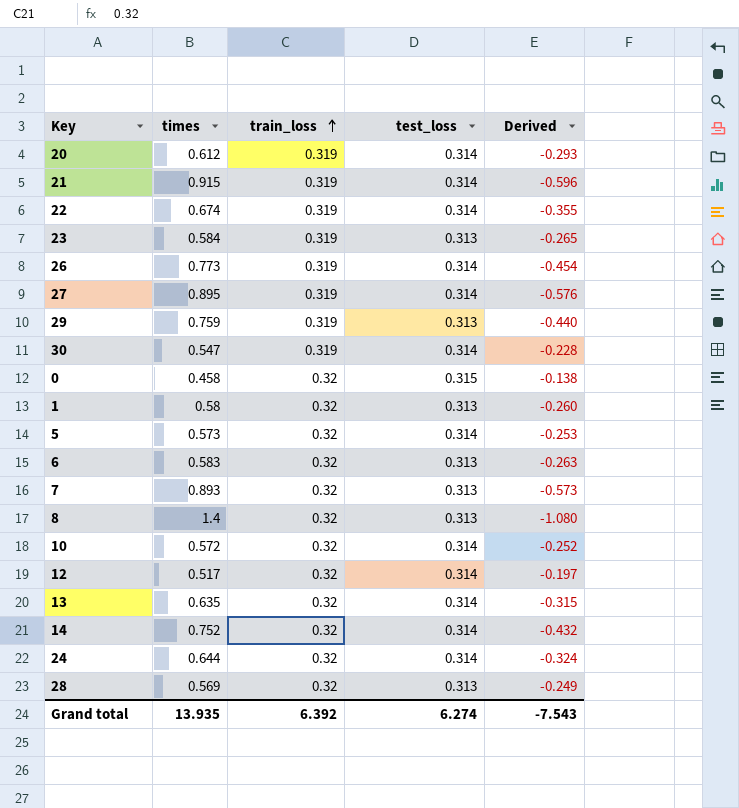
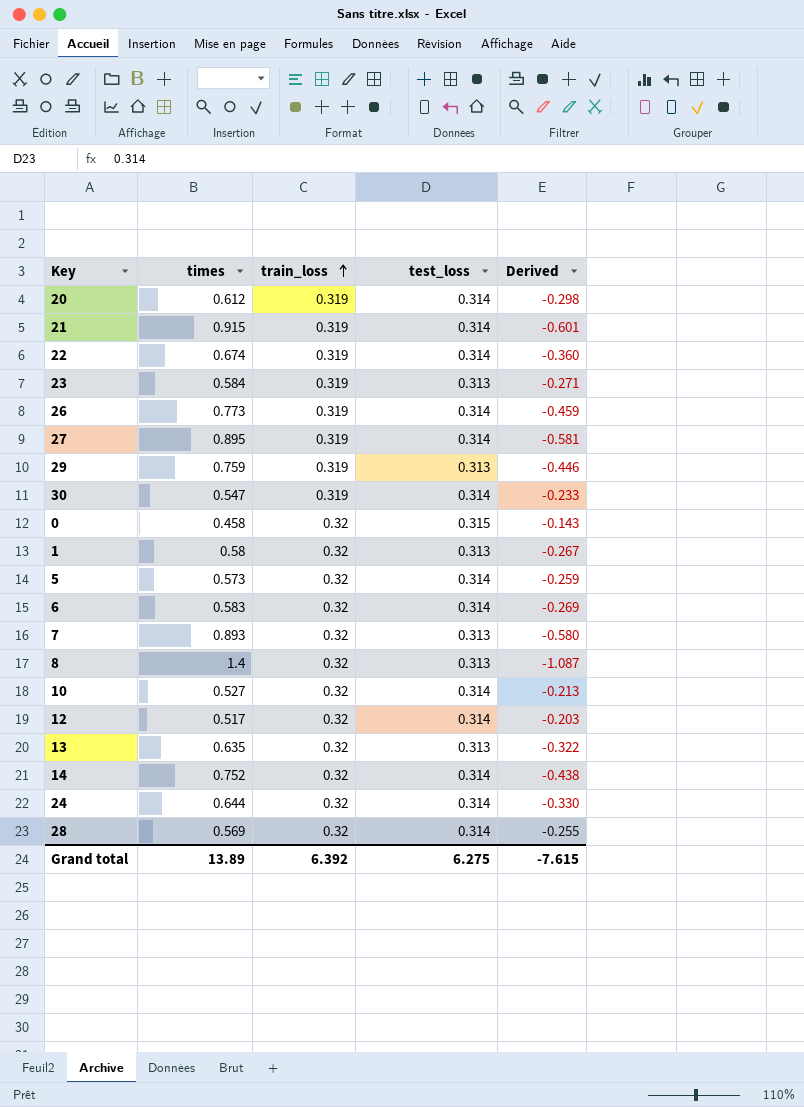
column Derived | formula: [train_loss] - [times] -> [test_loss] - [times]
6 | test_loss: 0.313 -> 0.314
10 | times: 0.572 -> 0.527
13 | test_loss: 0.314 -> 0.313
28 | test_loss: 0.313 -> 0.314
Grand total | times: 13.935 -> 13.89
Grand total | test_loss: 6.274 -> 6.275
Grand total | Derived: -7.543 -> -7.615

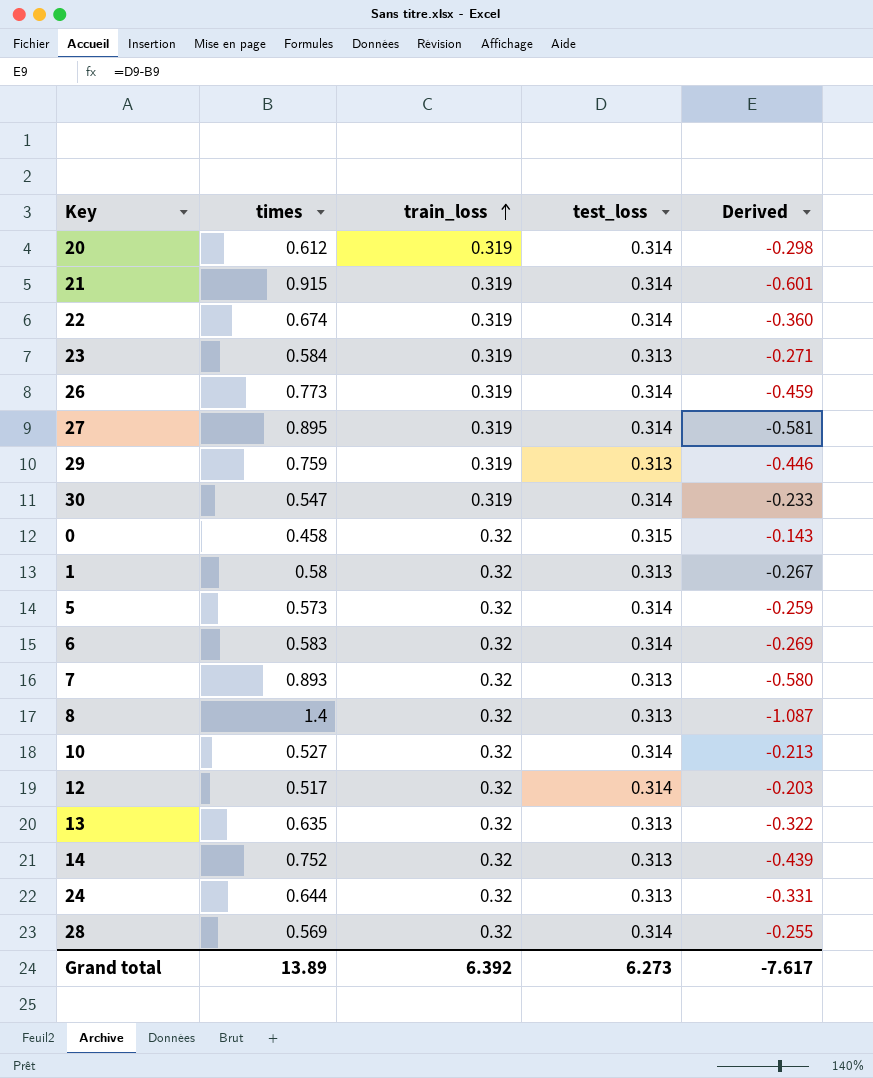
14 | test_loss: 0.314 -> 0.313
14 | Derived: -0.438 -> -0.439
24 | test_loss: 0.314 -> 0.313
24 | Derived: -0.330 -> -0.331
Grand total | test_loss: 6.275 -> 6.273
Grand total | Derived: -7.615 -> -7.617

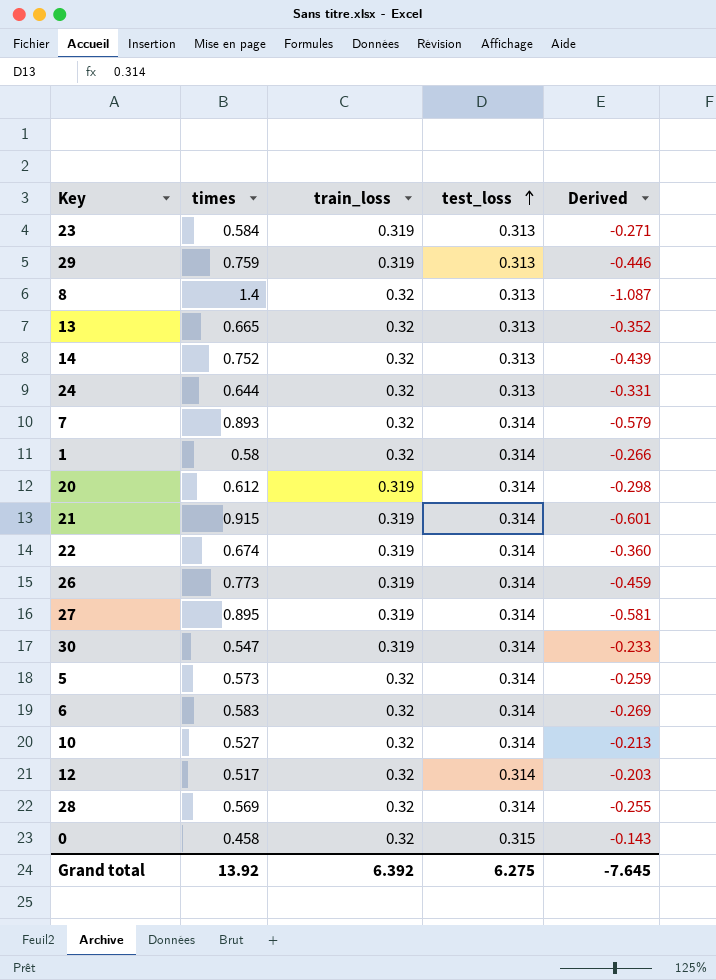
row order: train_loss ascending -> test_loss ascending
13 | times: 0.635 -> 0.665
13 | Derived: -0.322 -> -0.352
7 | test_loss: 0.313 -> 0.314
7 | Derived: -0.580 -> -0.579
1 | test_loss: 0.313 -> 0.314
1 | Derived: -0.267 -> -0.266
Grand total | times: 13.89 -> 13.92
Grand total | test_loss: 6.273 -> 6.275
Grand total | Derived: -7.617 -> -7.645

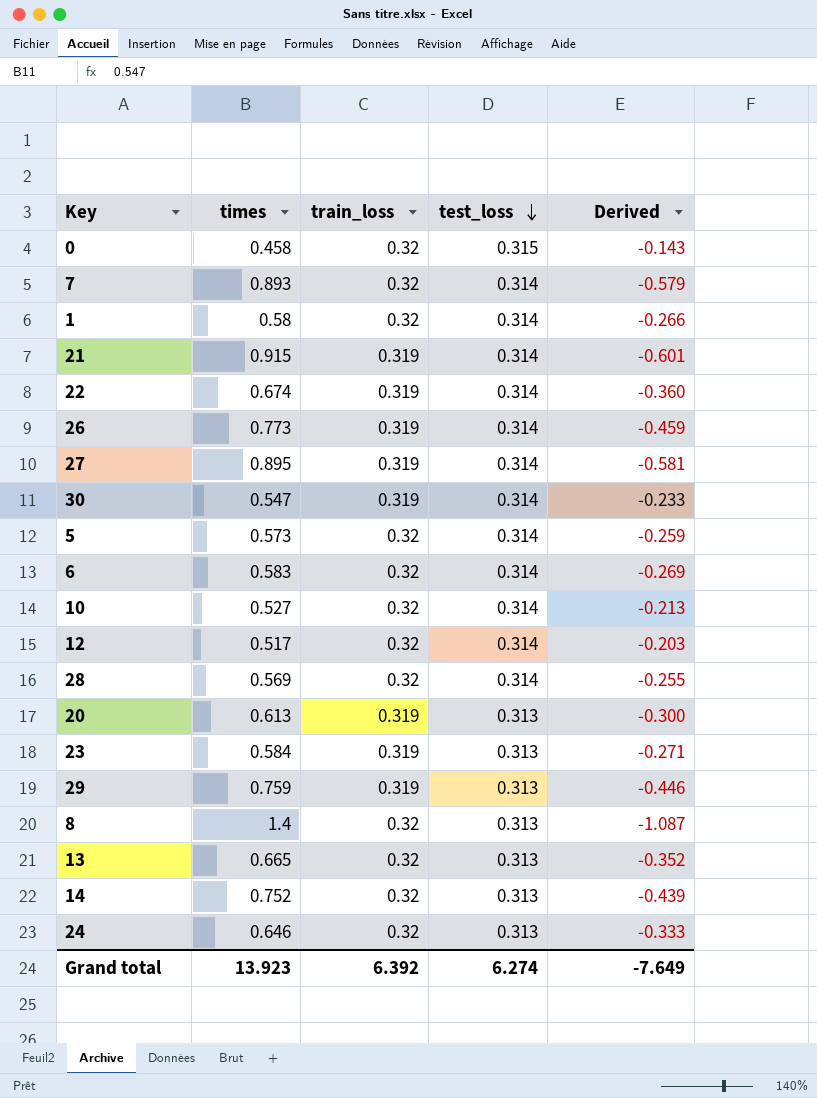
row order: test_loss ascending -> test_loss descending
20 | times: 0.612 -> 0.613
20 | test_loss: 0.314 -> 0.313
20 | Derived: -0.298 -> -0.300
24 | times: 0.644 -> 0.646
24 | Derived: -0.331 -> -0.333
Grand total | times: 13.92 -> 13.923
Grand total | test_loss: 6.275 -> 6.274
Grand total | Derived: -7.645 -> -7.649

